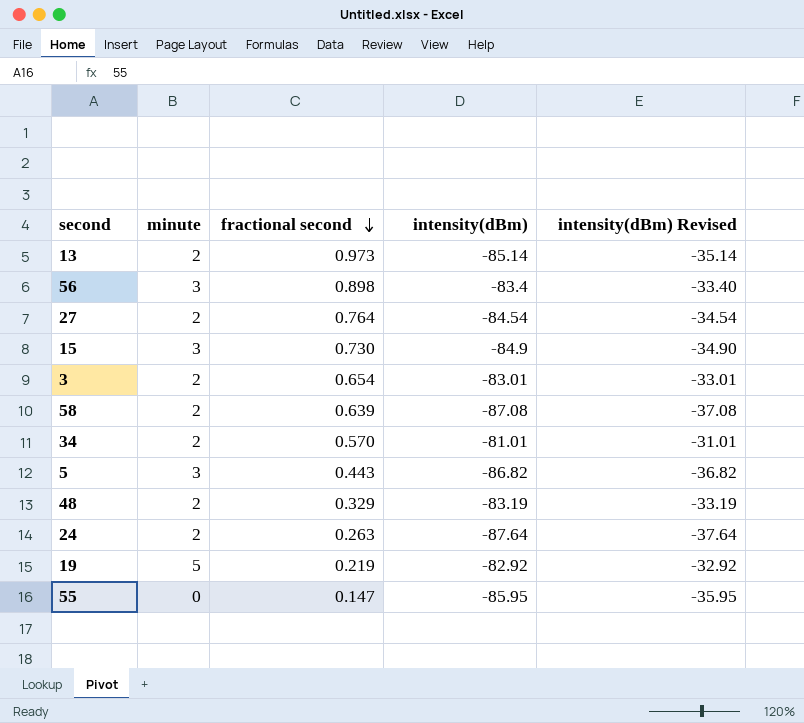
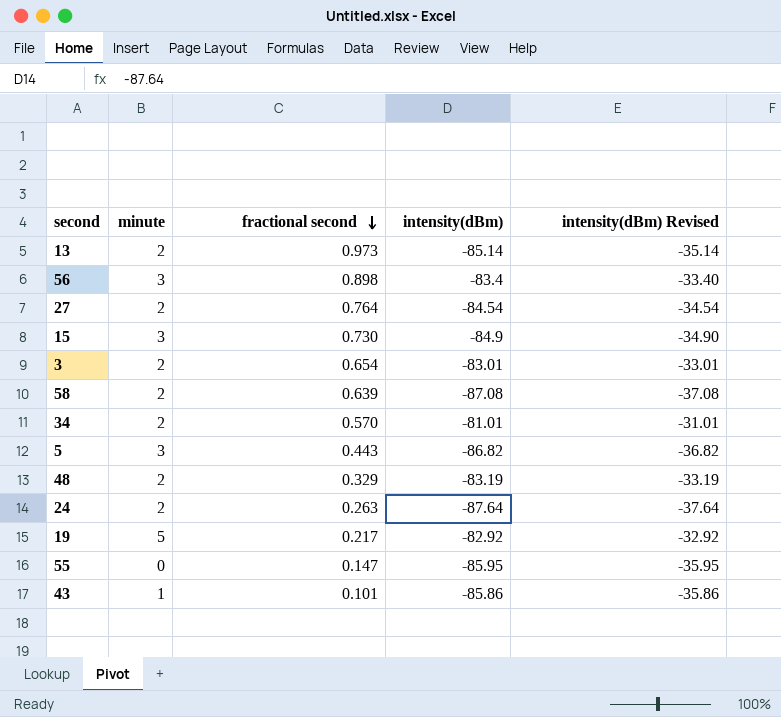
19 | fractional second: 0.219 -> 0.217
row 43: none -> 1 | 0.101 | -85.86 | -35.86

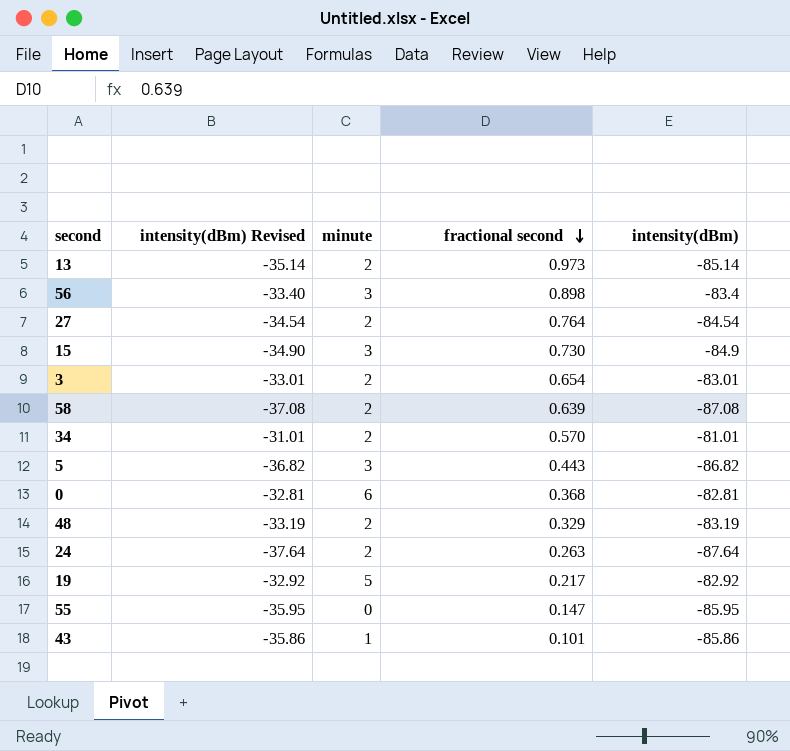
column intensity(dBm) Revised | position: 5 -> 2
row 0: none -> -32.81 | 6 | 0.368 | -82.81

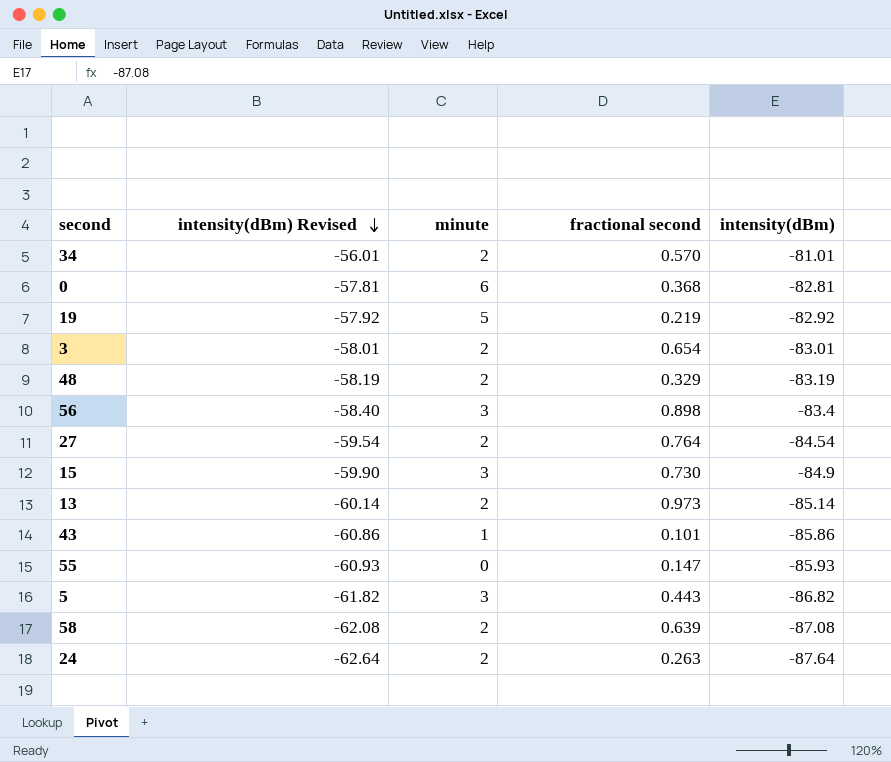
row order: fractional second descending -> intensity(dBm) Revised descending
column intensity(dBm) Revised | formula: [intensity(dBm)] + 50 -> [intensity(dBm)] + 25
19 | fractional second: 0.217 -> 0.219
55 | intensity(dBm): -85.95 -> -85.93

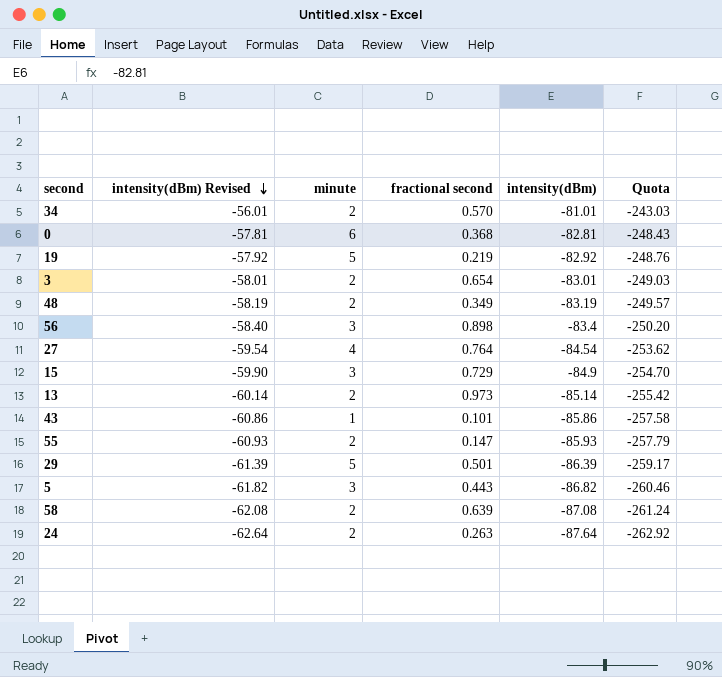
column Quota | formula: none -> [intensity(dBm)] * 3
48 | fractional second: 0.329 -> 0.349
27 | minute: 2 -> 4
15 | fractional second: 0.730 -> 0.729
55 | minute: 0 -> 2
row 29: none -> -61.39 | 5 | 0.501 | -86.39 | -259.17

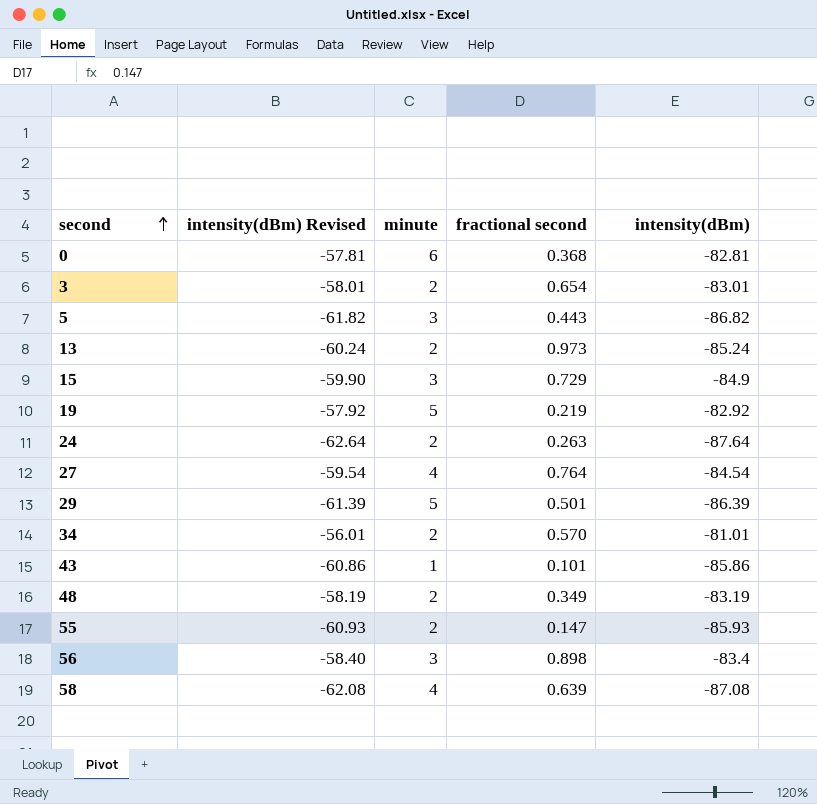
row order: intensity(dBm) Revised descending -> second ascending
column Quota | formula: [intensity(dBm)] * 3 -> none
13 | intensity(dBm) Revised: -60.14 -> -60.24
13 | intensity(dBm): -85.14 -> -85.24
58 | minute: 2 -> 4

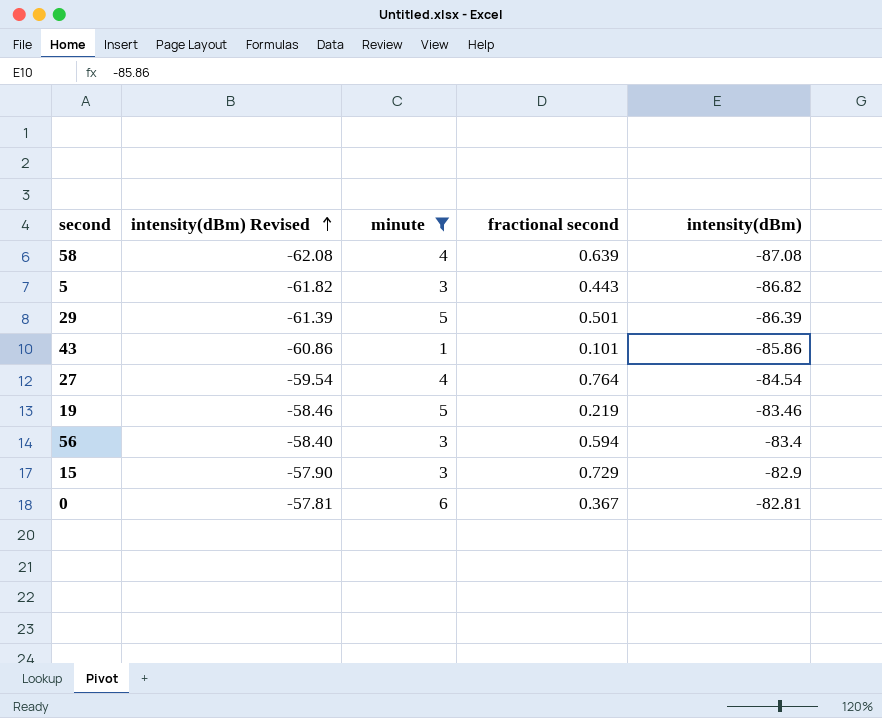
filter: none -> minute != 2
row order: second ascending -> intensity(dBm) Revised ascending
19 | intensity(dBm) Revised: -57.92 -> -58.46
19 | intensity(dBm): -82.92 -> -83.46
56 | fractional second: 0.898 -> 0.594
15 | intensity(dBm) Revised: -59.90 -> -57.90
15 | intensity(dBm): -84.9 -> -82.9
0 | fractional second: 0.368 -> 0.367

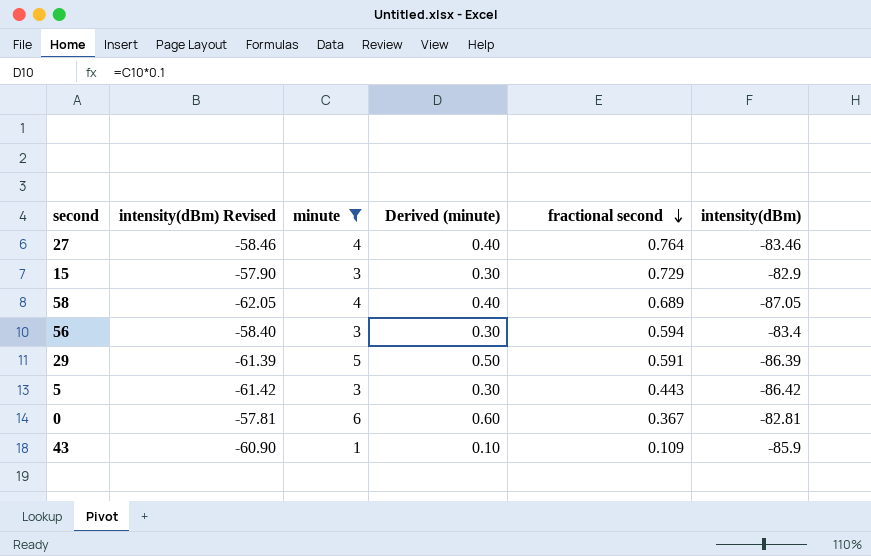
row order: intensity(dBm) Revised ascending -> fractional second descending
column Derived (minute) | formula: none -> [minute] * 0.1
row 19: -58.46 | 5 | 0.219 | -83.46 -> none
27 | intensity(dBm) Revised: -59.54 -> -58.46
27 | intensity(dBm): -84.54 -> -83.46
58 | intensity(dBm) Revised: -62.08 -> -62.05
58 | fractional second: 0.639 -> 0.689
58 | intensity(dBm): -87.08 -> -87.05
29 | fractional second: 0.501 -> 0.591
5 | intensity(dBm) Revised: -61.82 -> -61.42
5 | intensity(dBm): -86.82 -> -86.42
43 | intensity(dBm) Revised: -60.86 -> -60.90
43 | fractional second: 0.101 -> 0.109
43 | intensity(dBm): -85.86 -> -85.9

